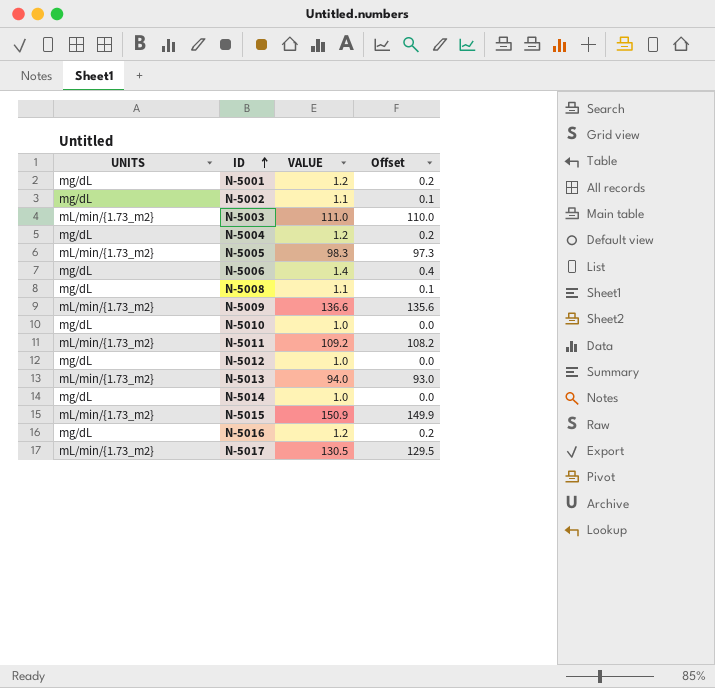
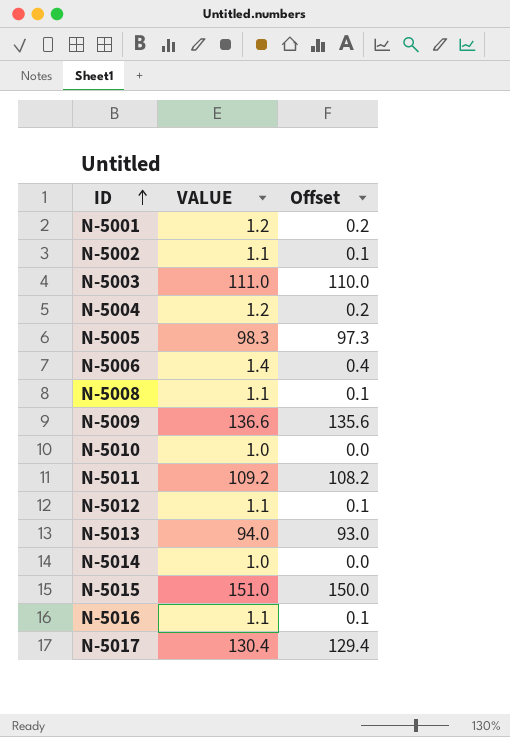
column UNITS | position: 1 -> none
N-5012 | VALUE: 1.0 -> 1.1
N-5012 | Offset: 0.0 -> 0.1
N-5015 | VALUE: 150.9 -> 151.0
N-5015 | Offset: 149.9 -> 150.0
N-5016 | VALUE: 1.2 -> 1.1
N-5016 | Offset: 0.2 -> 0.1
N-5017 | VALUE: 130.5 -> 130.4
N-5017 | Offset: 129.5 -> 129.4

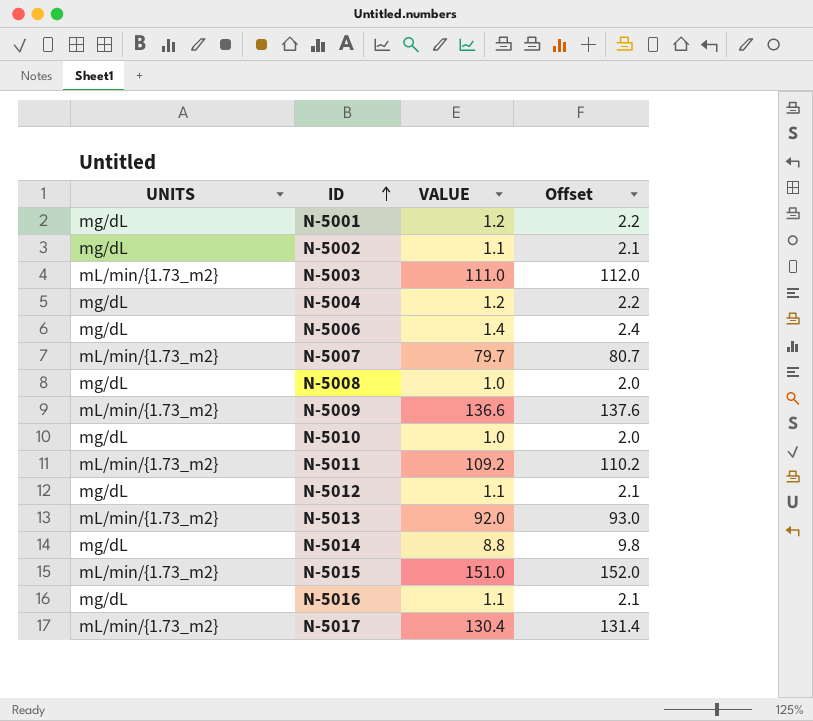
column UNITS | position: none -> 1
column Offset | formula: [VALUE] - 1 -> [VALUE] + 1
row N-5005: 98.3 | 97.3 -> none
row N-5007: none -> mL/min/{1.73_m2} | 79.7 | 80.7
N-5008 | VALUE: 1.1 -> 1.0
N-5013 | VALUE: 94.0 -> 92.0
N-5014 | VALUE: 1.0 -> 8.8

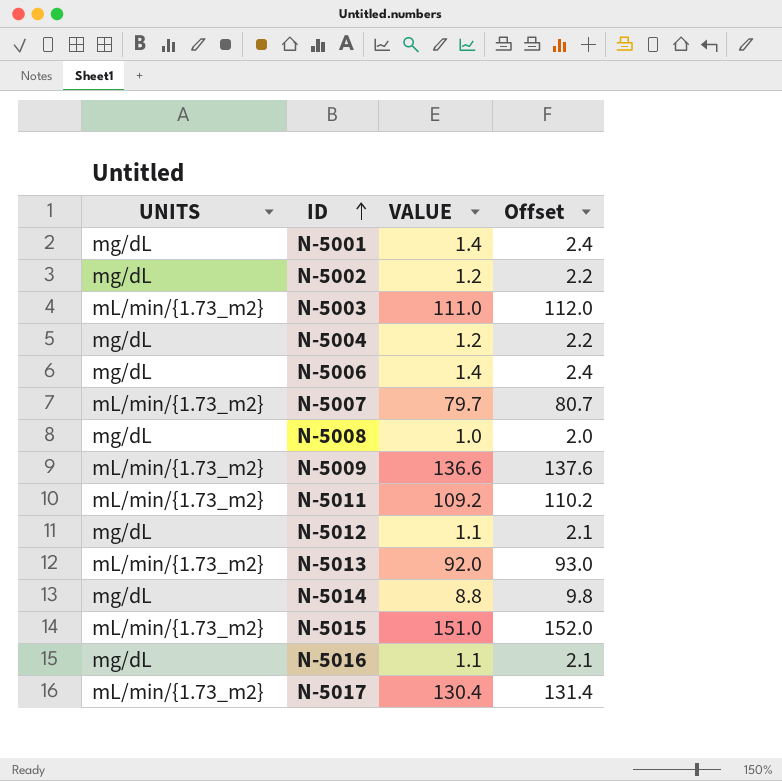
row N-5010: mg/dL | 1.0 | 2.0 -> none
N-5001 | VALUE: 1.2 -> 1.4
N-5001 | Offset: 2.2 -> 2.4
N-5002 | VALUE: 1.1 -> 1.2
N-5002 | Offset: 2.1 -> 2.2

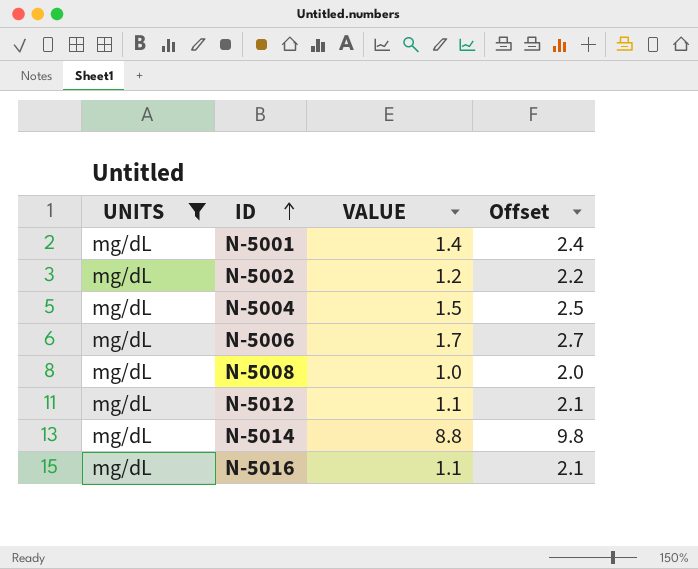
filter: none -> UNITS = mg/dL
N-5004 | VALUE: 1.2 -> 1.5
N-5004 | Offset: 2.2 -> 2.5
N-5006 | VALUE: 1.4 -> 1.7
N-5006 | Offset: 2.4 -> 2.7

